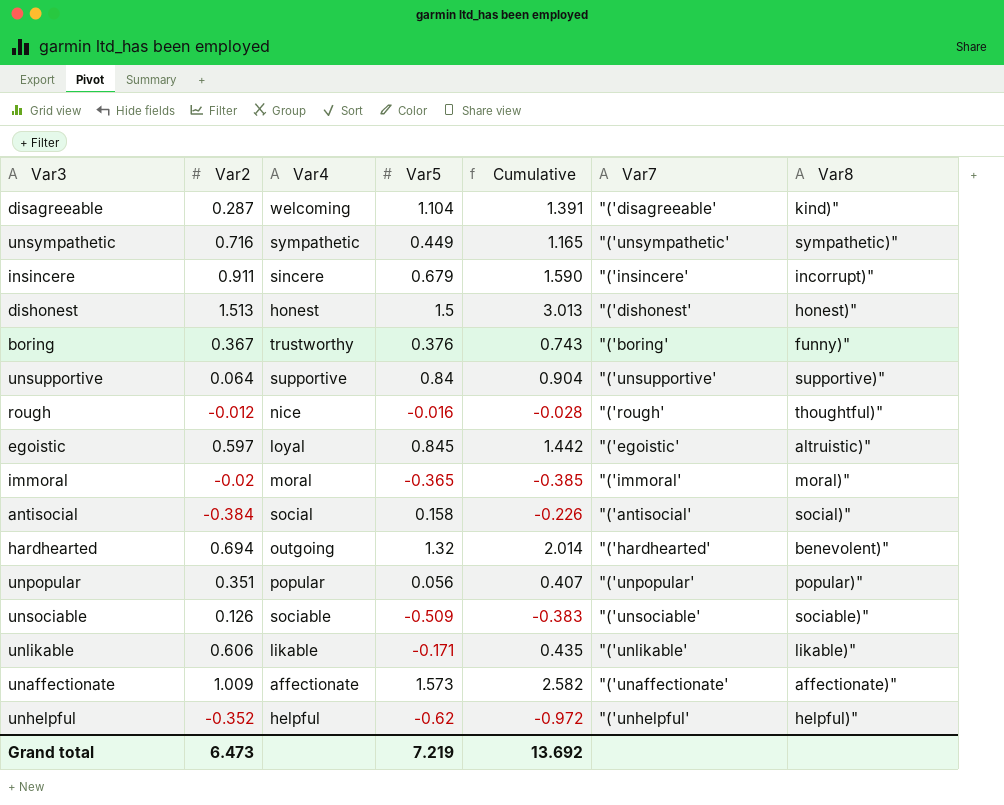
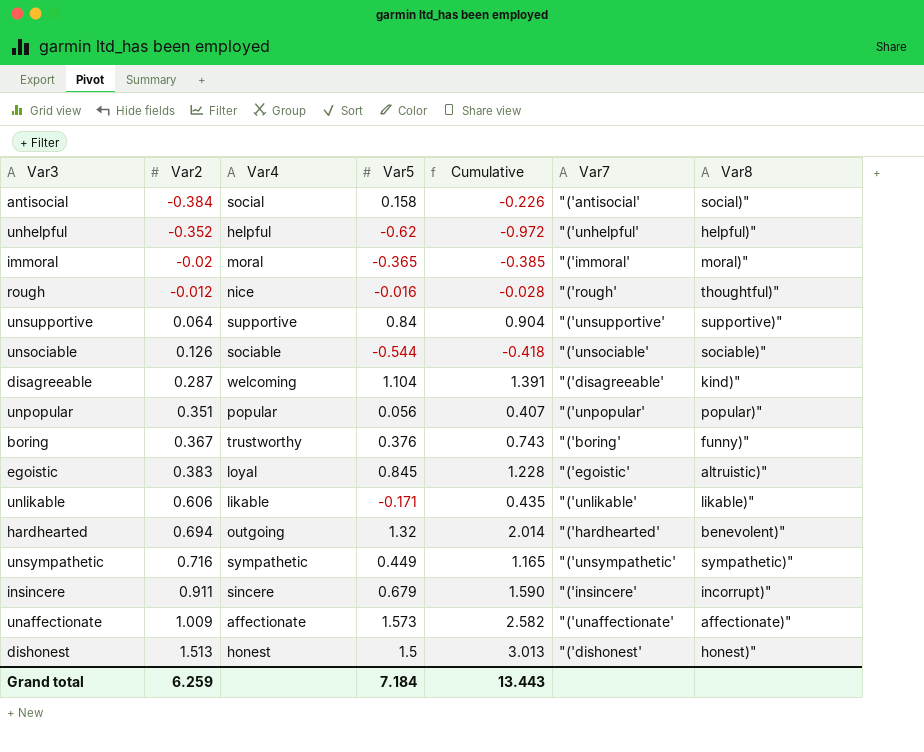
row order: none -> Var2 ascending
unsociable | Var5: -0.509 -> -0.544
unsociable | Cumulative: -0.383 -> -0.418
egoistic | Var2: 0.597 -> 0.383
egoistic | Cumulative: 1.442 -> 1.228
Grand total | Var2: 6.473 -> 6.259
Grand total | Var5: 7.219 -> 7.184
Grand total | Cumulative: 13.692 -> 13.443

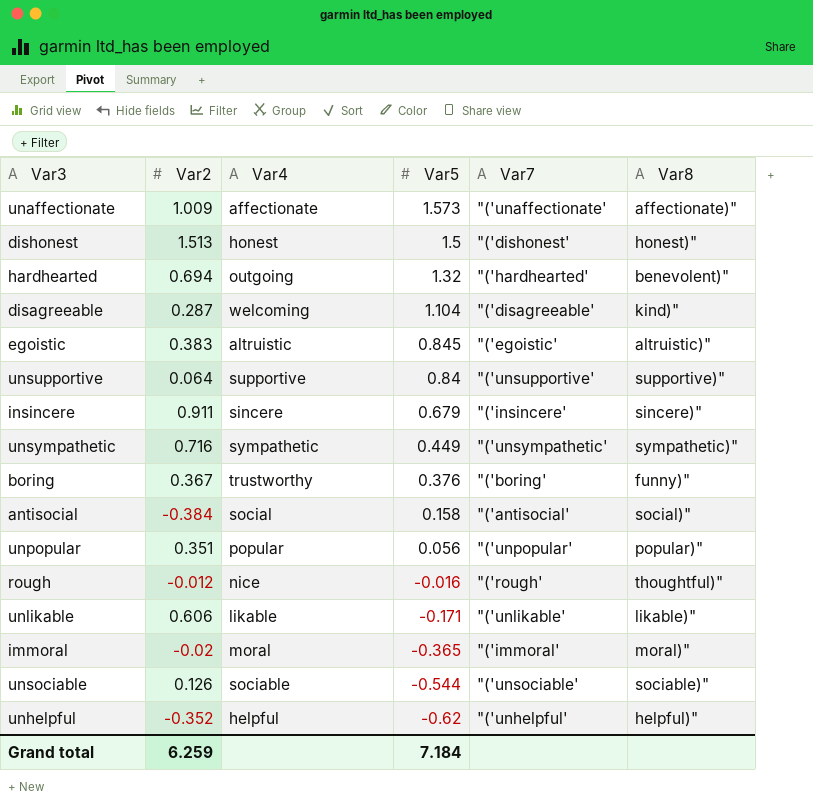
row order: Var2 ascending -> Var5 descending
column Cumulative | formula: [Var2] + [Var5] -> none
egoistic | Var4: loyal -> altruistic
insincere | Var8: incorrupt)" -> sincere)"

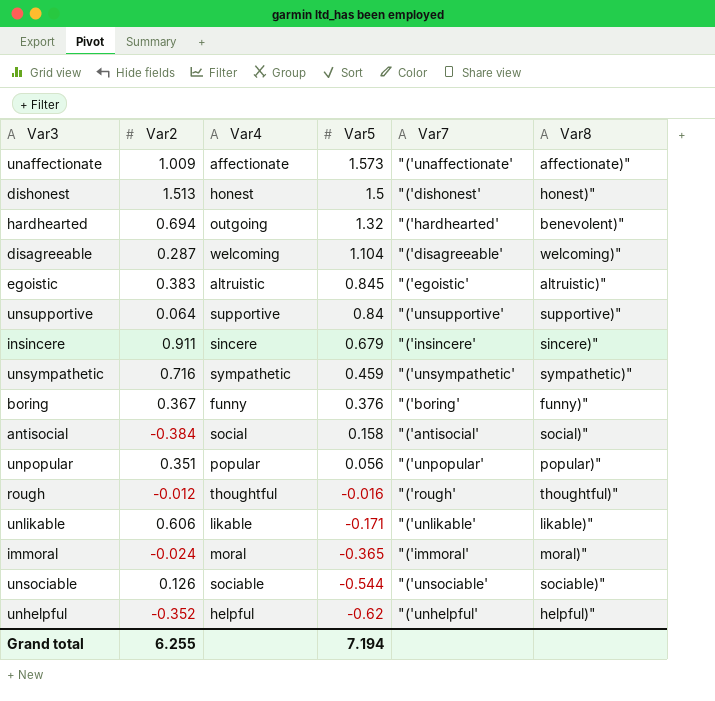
disagreeable | Var8: kind)" -> welcoming)"
unsympathetic | Var5: 0.449 -> 0.459
boring | Var4: trustworthy -> funny
rough | Var4: nice -> thoughtful
immoral | Var2: -0.02 -> -0.024
Grand total | Var2: 6.259 -> 6.255
Grand total | Var5: 7.184 -> 7.194

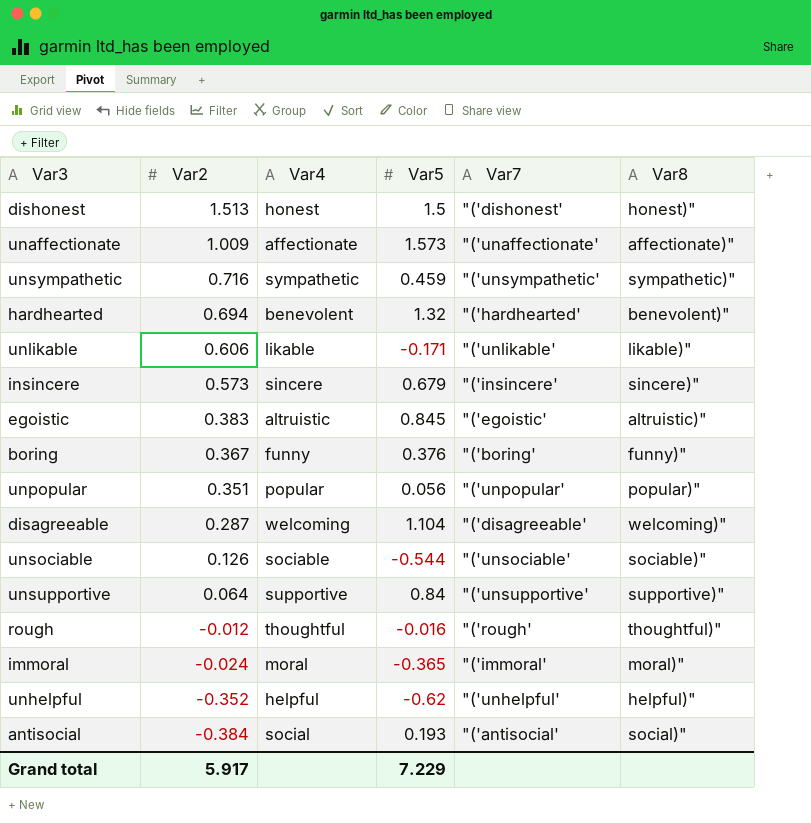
row order: Var5 descending -> Var2 descending
hardhearted | Var4: outgoing -> benevolent
insincere | Var2: 0.911 -> 0.573
antisocial | Var5: 0.158 -> 0.193
Grand total | Var2: 6.255 -> 5.917
Grand total | Var5: 7.194 -> 7.229

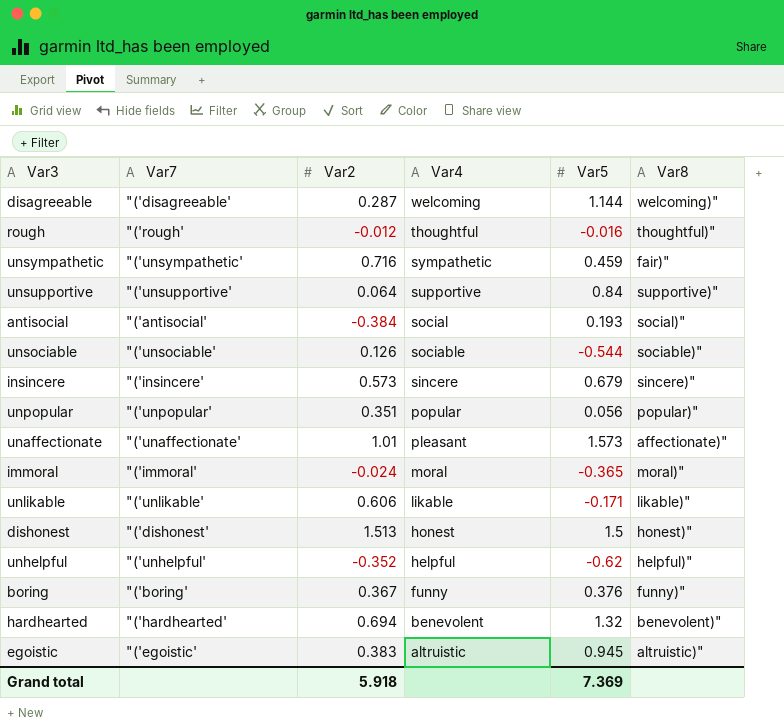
row order: Var2 descending -> Var4 descending
column Var7 | position: 5 -> 2
disagreeable | Var5: 1.104 -> 1.144
unsympathetic | Var8: sympathetic)" -> fair)"
unaffectionate | Var2: 1.009 -> 1.01
unaffectionate | Var4: affectionate -> pleasant
egoistic | Var5: 0.845 -> 0.945
Grand total | Var2: 5.917 -> 5.918
Grand total | Var5: 7.229 -> 7.369

